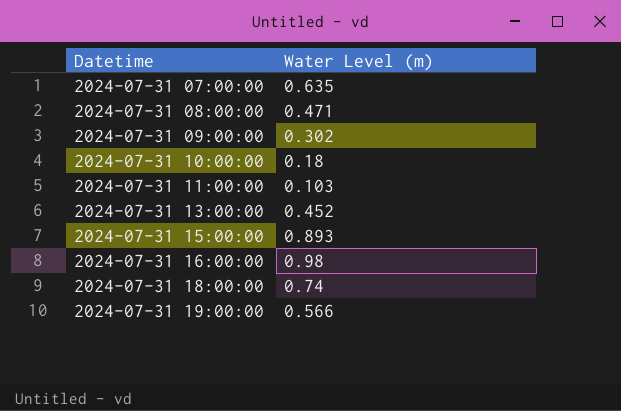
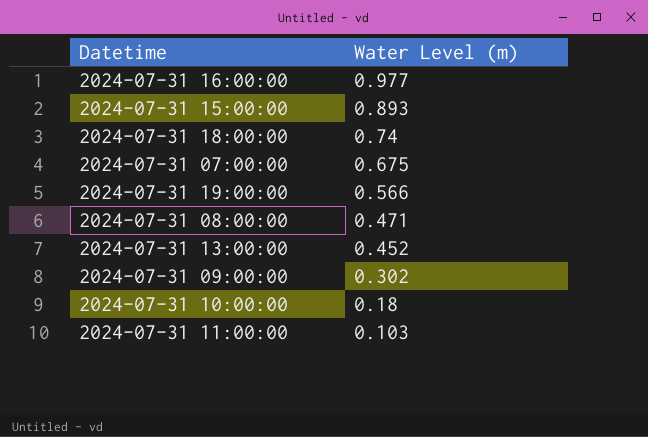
row order: Datetime ascending -> Water Level (m) descending
2024-07-31 16:00:00 | Water Level (m): 0.98 -> 0.977
2024-07-31 07:00:00 | Water Level (m): 0.635 -> 0.675

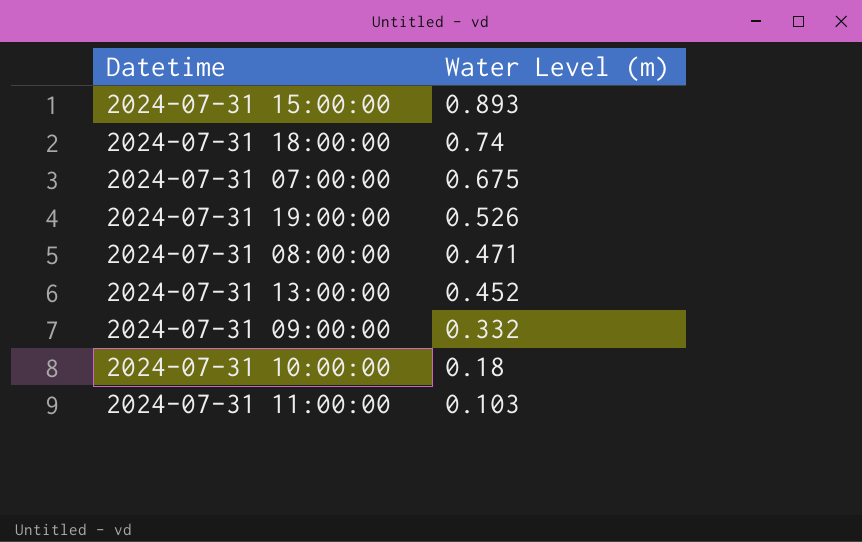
row 2024-07-31 16:00:00: 0.977 -> none
2024-07-31 19:00:00 | Water Level (m): 0.566 -> 0.526
2024-07-31 09:00:00 | Water Level (m): 0.302 -> 0.332

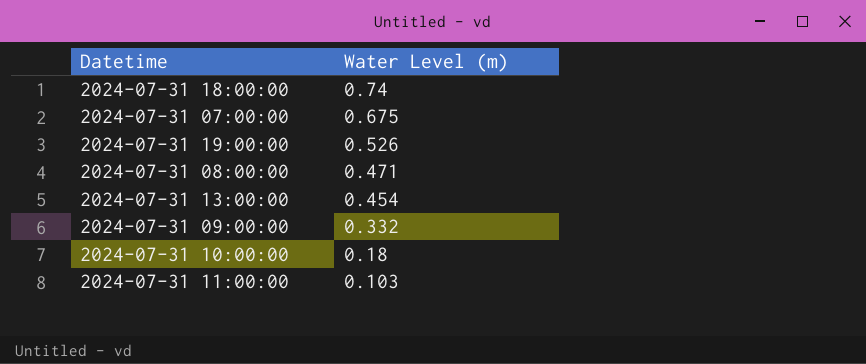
row 2024-07-31 15:00:00: 0.893 -> none
2024-07-31 13:00:00 | Water Level (m): 0.452 -> 0.454

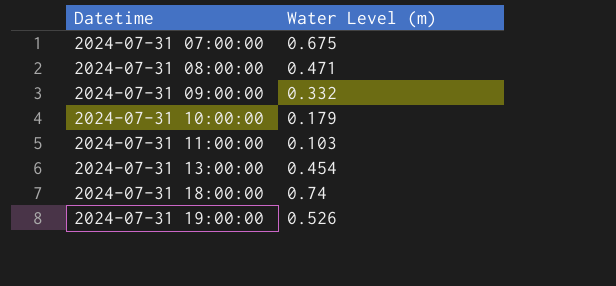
row order: Water Level (m) descending -> Datetime ascending
2024-07-31 10:00:00 | Water Level (m): 0.18 -> 0.179

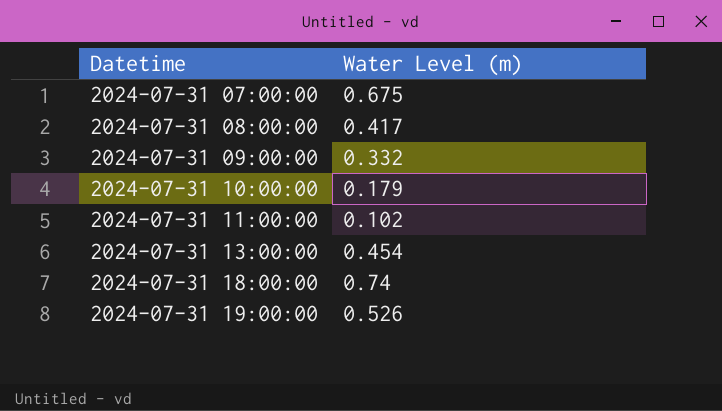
2024-07-31 08:00:00 | Water Level (m): 0.471 -> 0.417
2024-07-31 11:00:00 | Water Level (m): 0.103 -> 0.102

